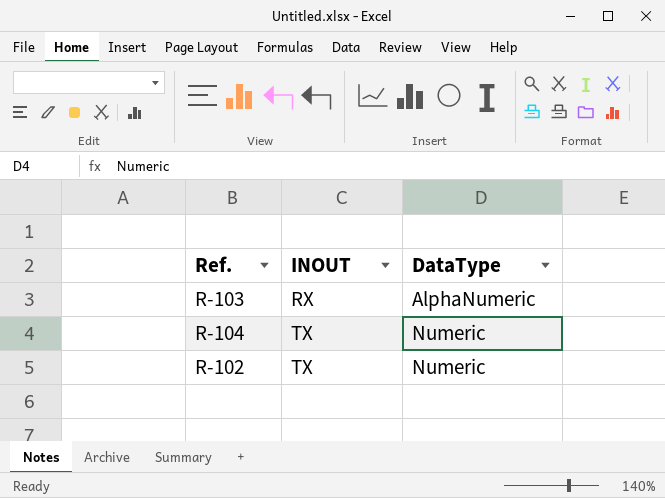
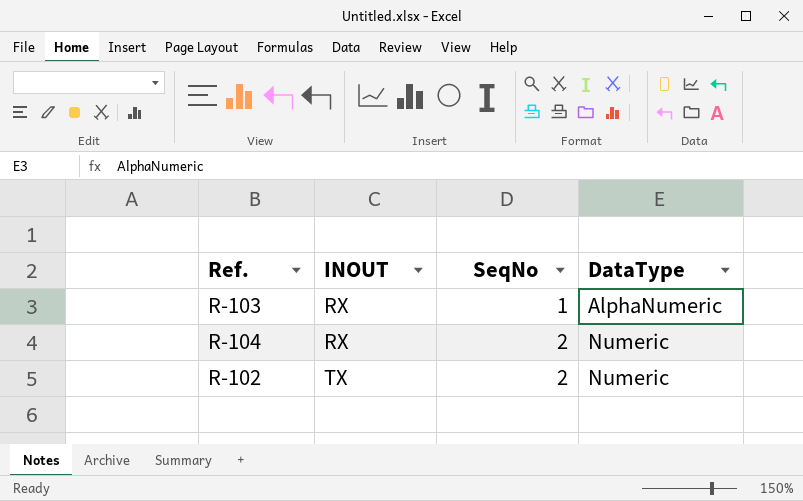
column SeqNo | position: none -> 3
R-104 | INOUT: TX -> RX

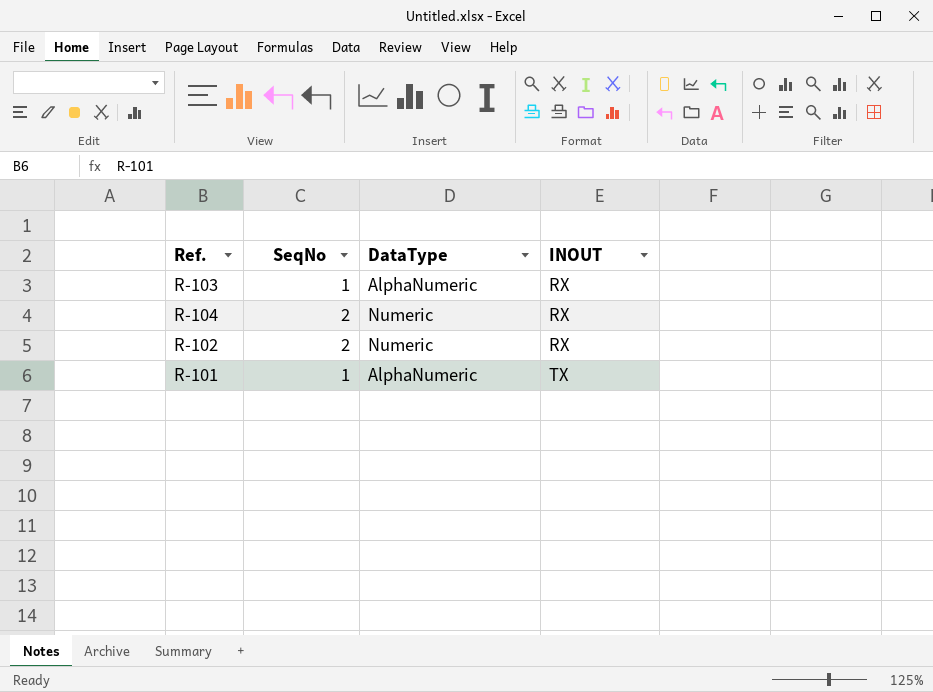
column INOUT | position: 2 -> 4
R-102 | INOUT: TX -> RX
row R-101: none -> 1 | AlphaNumeric | TX

